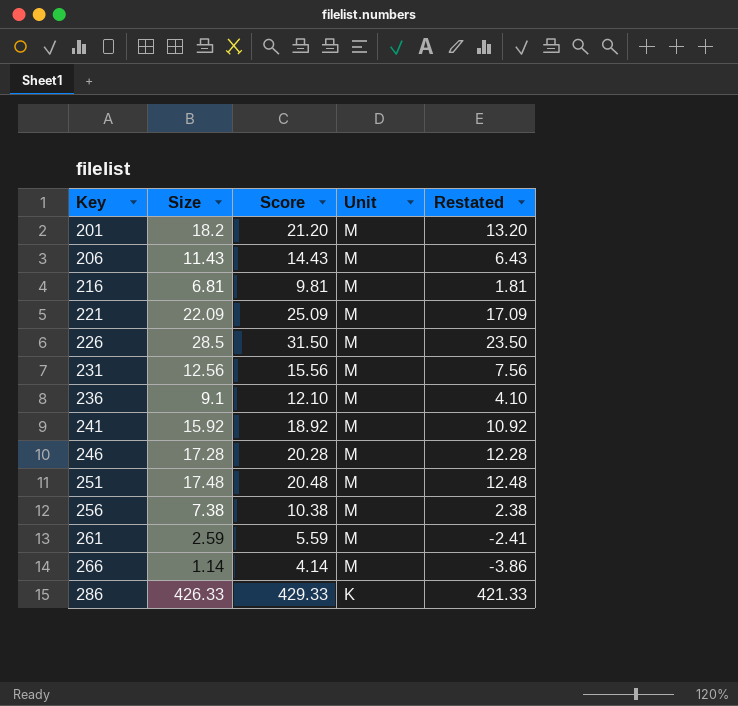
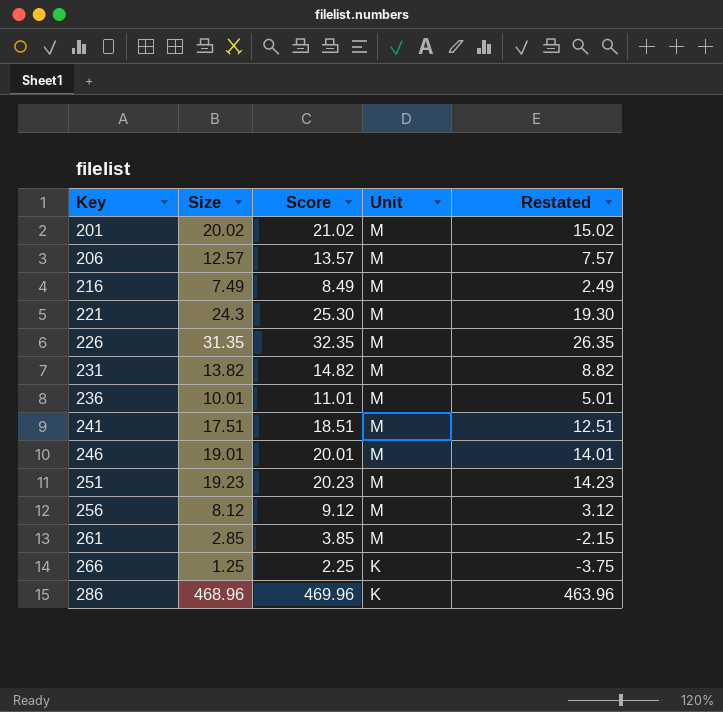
column Score | formula: [Size] + 3 -> [Size] + 1
201 | Size: 18.2 -> 20.02
201 | Restated: 13.20 -> 15.02
206 | Size: 11.43 -> 12.57
206 | Restated: 6.43 -> 7.57
216 | Size: 6.81 -> 7.49
216 | Restated: 1.81 -> 2.49
221 | Size: 22.09 -> 24.3
221 | Restated: 17.09 -> 19.30
226 | Size: 28.5 -> 31.35
226 | Restated: 23.50 -> 26.35
231 | Size: 12.56 -> 13.82
231 | Restated: 7.56 -> 8.82
236 | Size: 9.1 -> 10.01
236 | Restated: 4.10 -> 5.01
241 | Size: 15.92 -> 17.51
241 | Restated: 10.92 -> 12.51
246 | Size: 17.28 -> 19.01
246 | Restated: 12.28 -> 14.01
251 | Size: 17.48 -> 19.23
251 | Restated: 12.48 -> 14.23
256 | Size: 7.38 -> 8.12
256 | Restated: 2.38 -> 3.12
261 | Size: 2.59 -> 2.85
261 | Restated: -2.41 -> -2.15
266 | Size: 1.14 -> 1.25
266 | Unit: M -> K
266 | Restated: -3.86 -> -3.75
286 | Size: 426.33 -> 468.96
286 | Restated: 421.33 -> 463.96

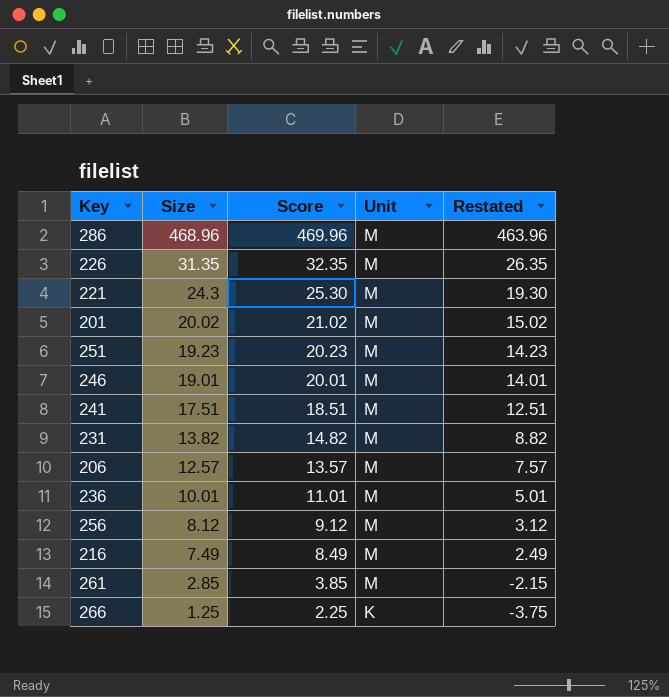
row order: Key ascending -> Size descending
286 | Unit: K -> M

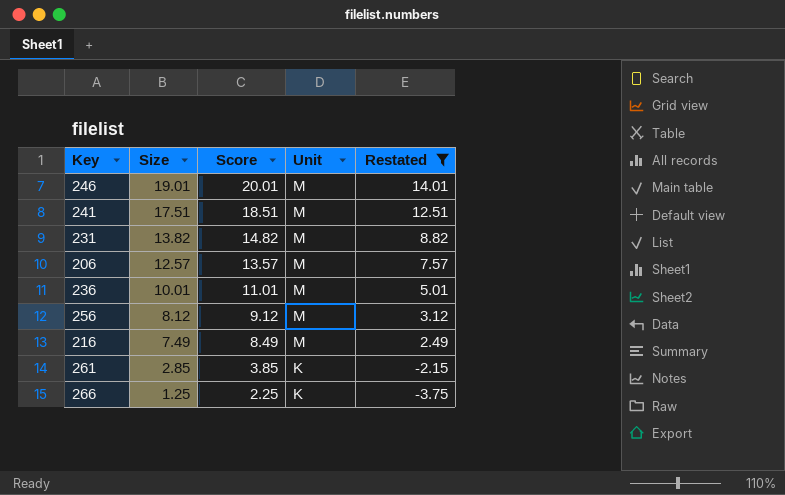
filter: none -> Restated <= 14.01
261 | Unit: M -> K

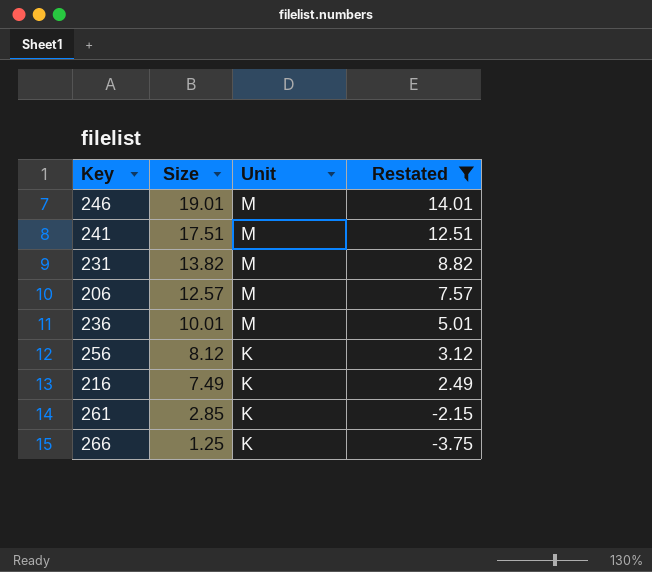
column Score | formula: [Size] + 1 -> none
256 | Unit: M -> K
216 | Unit: M -> K

